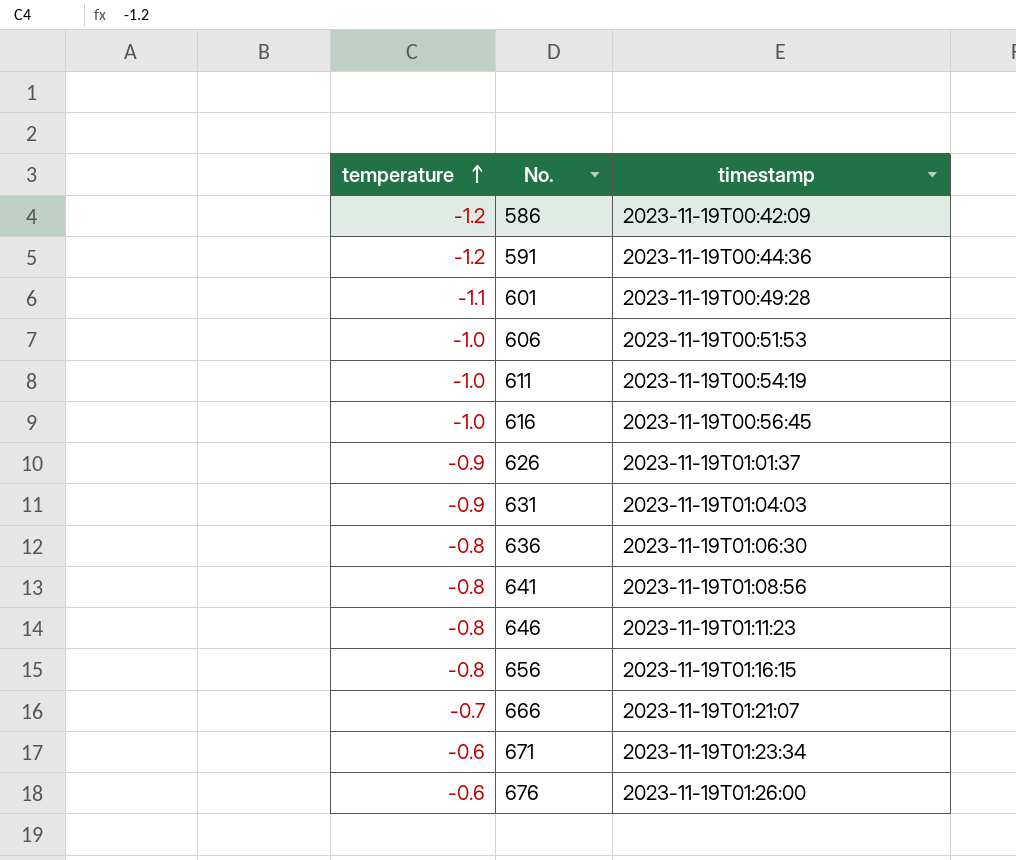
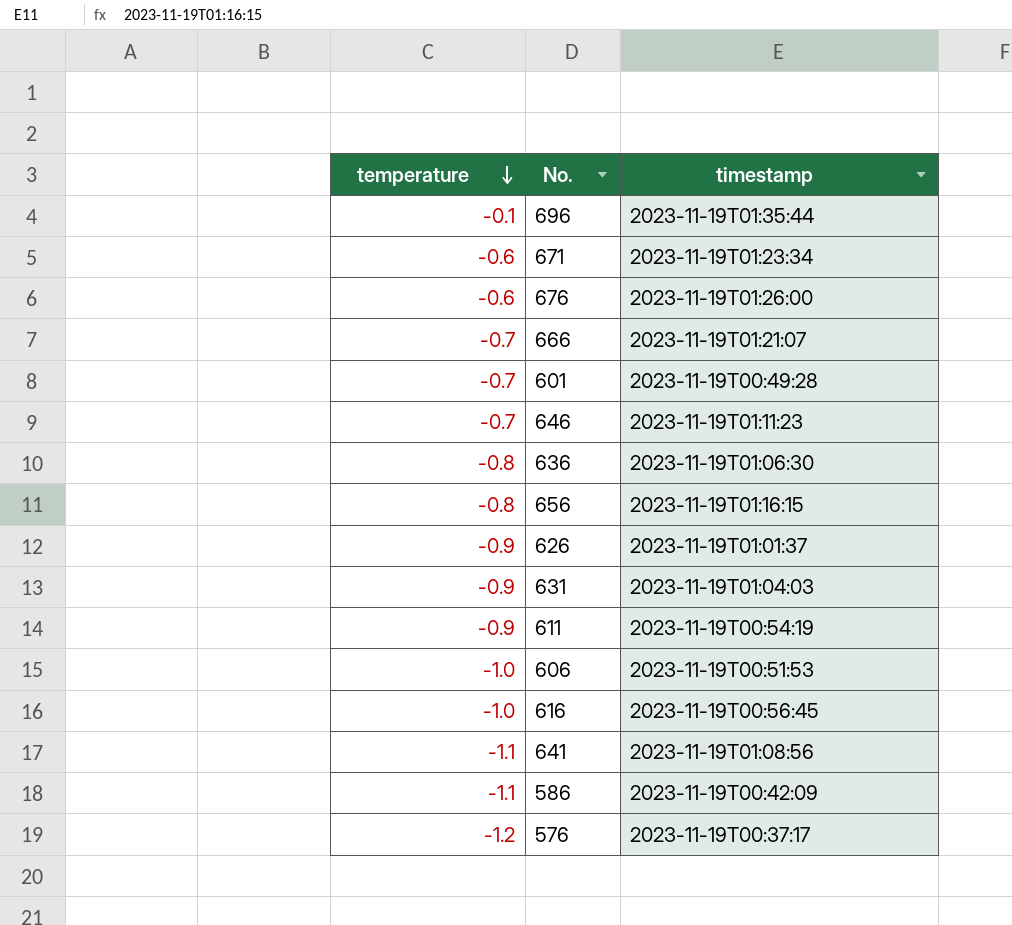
row order: temperature ascending -> temperature descending
row 591: -1.2 | 2023-11-19T00:44:36 -> none
row 696: none -> -0.1 | 2023-11-19T01:35:44
601 | temperature: -1.1 -> -0.7
646 | temperature: -0.8 -> -0.7
611 | temperature: -1.0 -> -0.9
641 | temperature: -0.8 -> -1.1
586 | temperature: -1.2 -> -1.1
row 576: none -> -1.2 | 2023-11-19T00:37:17

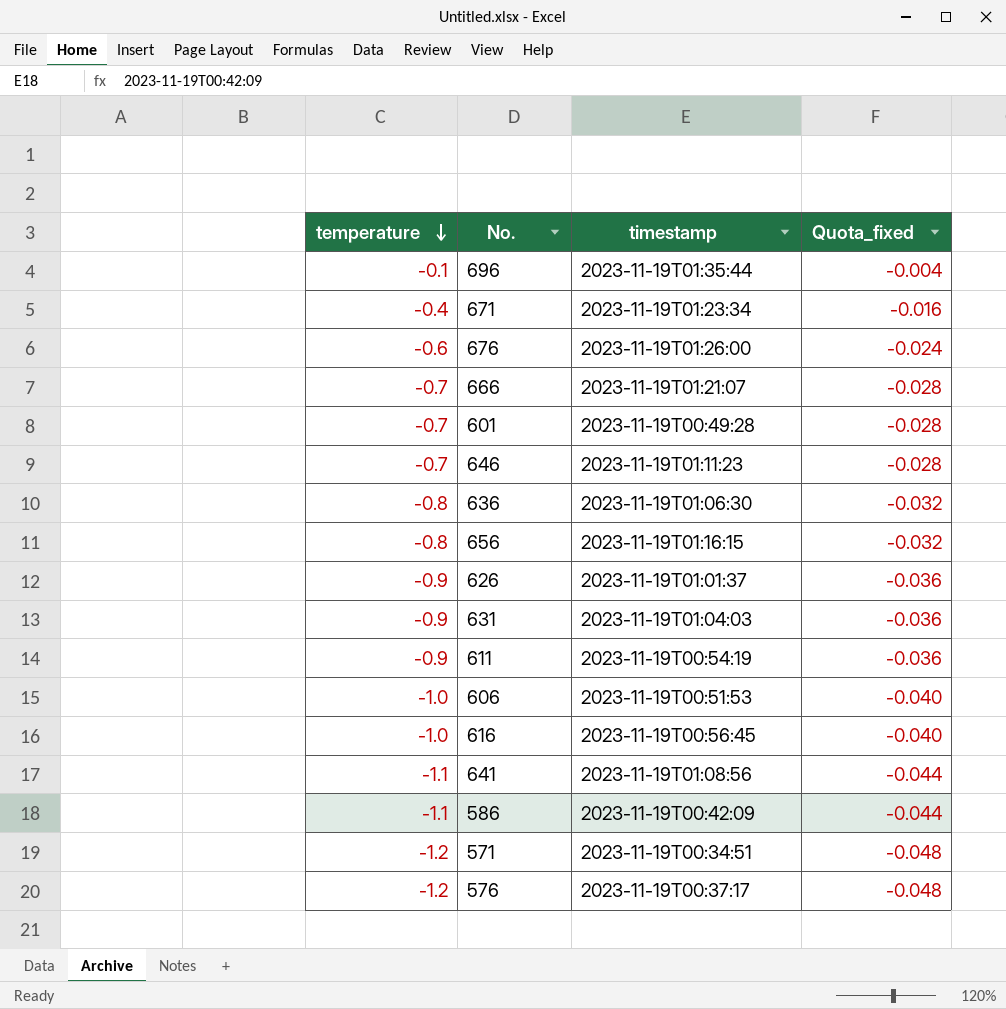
column Quota_fixed | formula: none -> [temperature] * 0.04
671 | temperature: -0.6 -> -0.4
row 571: none -> -1.2 | 2023-11-19T00:34:51 | -0.048

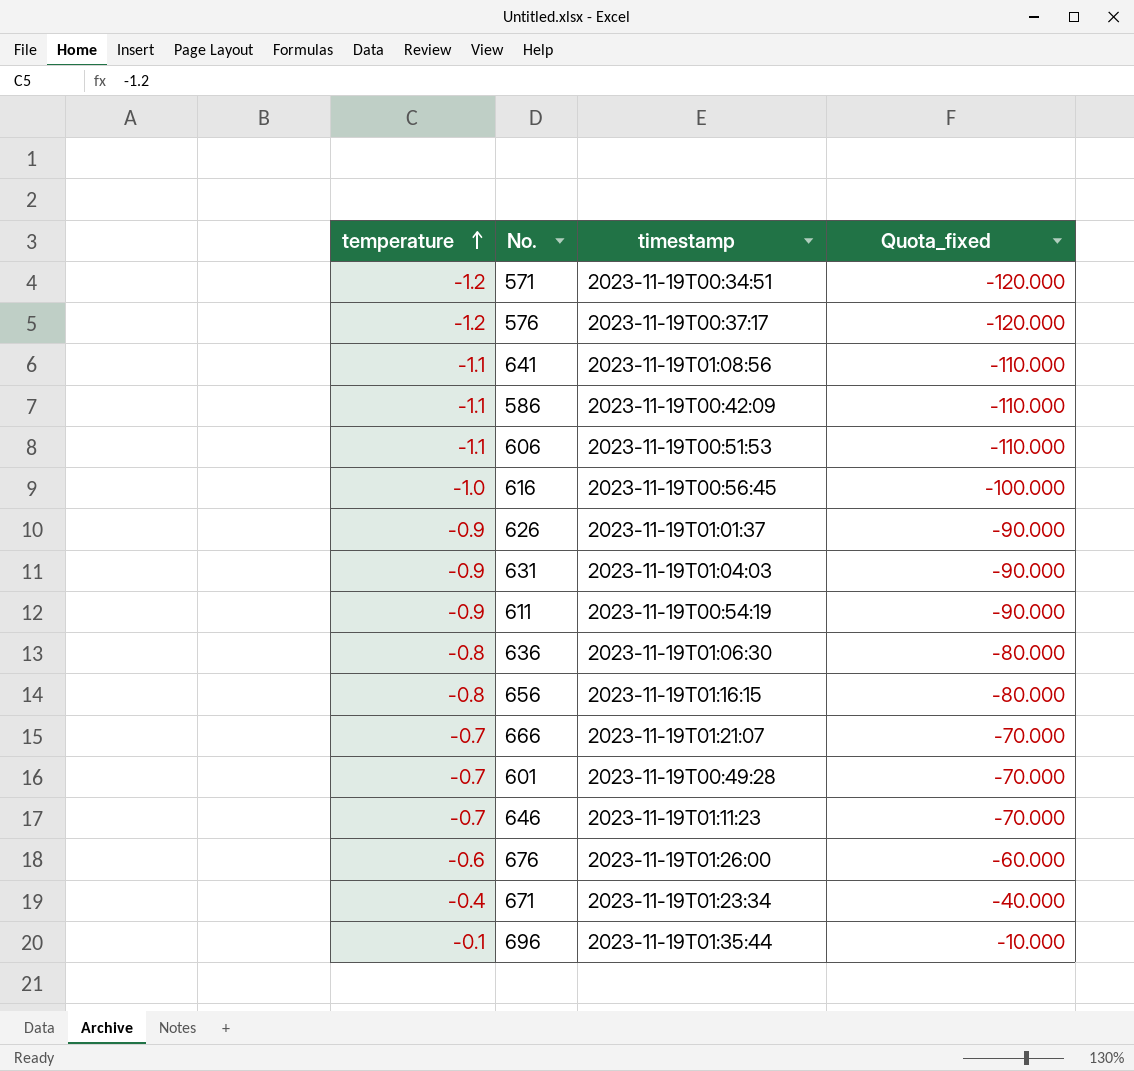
row order: temperature descending -> temperature ascending
column Quota_fixed | formula: [temperature] * 0.04 -> [temperature] * 100
606 | temperature: -1.0 -> -1.1

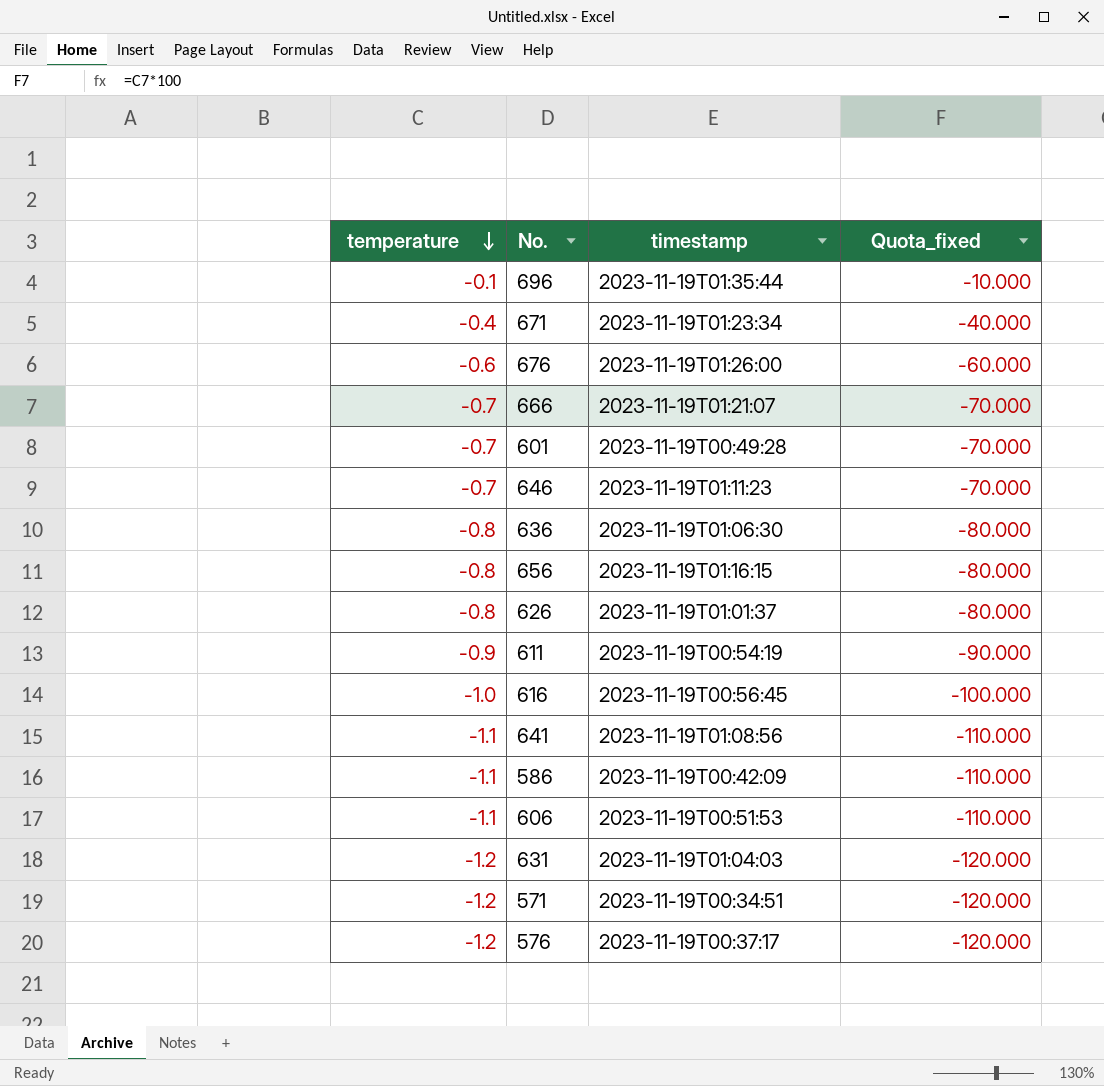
row order: temperature ascending -> temperature descending
626 | temperature: -0.9 -> -0.8
626 | Quota_fixed: -90.000 -> -80.000
631 | temperature: -0.9 -> -1.2
631 | Quota_fixed: -90.000 -> -120.000

